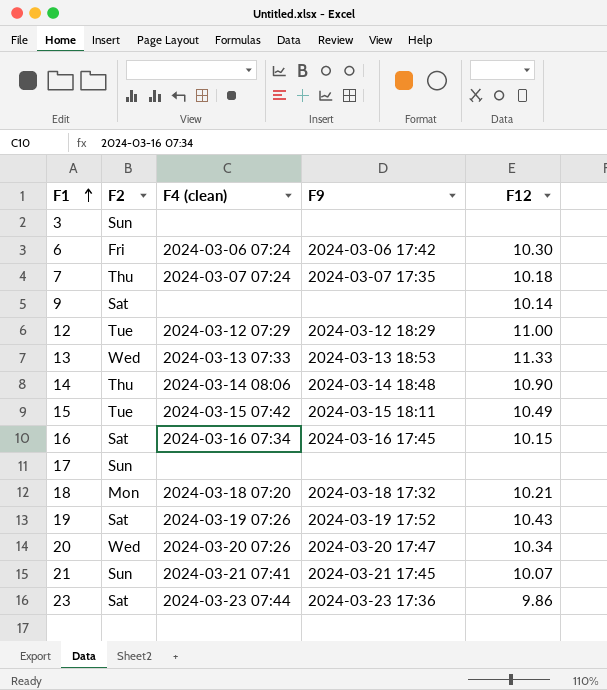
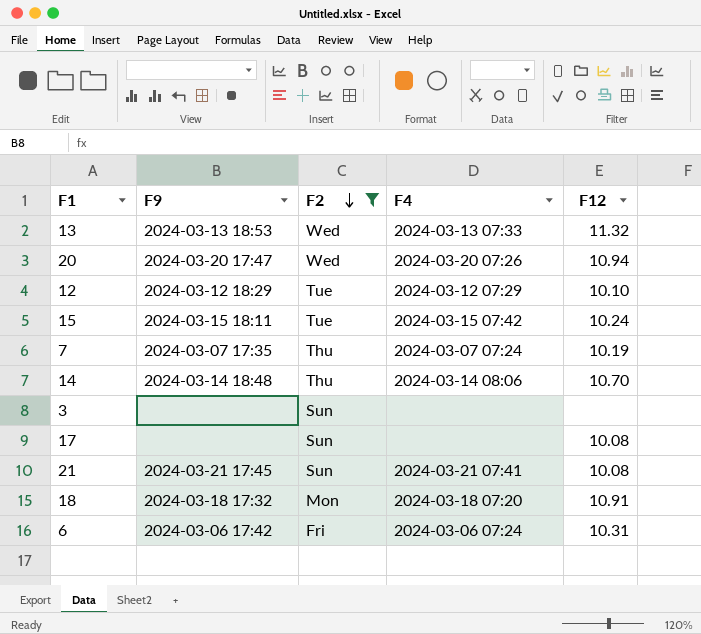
filter: none -> F2 != Sat
row order: F1 ascending -> F2 descending
column F9 | position: 4 -> 2
column name: F4 (clean) -> F4
13 | F12: 11.33 -> 11.32
20 | F12: 10.34 -> 10.94
12 | F12: 11.00 -> 10.10
15 | F12: 10.49 -> 10.24
7 | F12: 10.18 -> 10.19
14 | F12: 10.90 -> 10.70
17 | F12: none -> 10.08
21 | F12: 10.07 -> 10.08
18 | F12: 10.21 -> 10.91
6 | F12: 10.30 -> 10.31

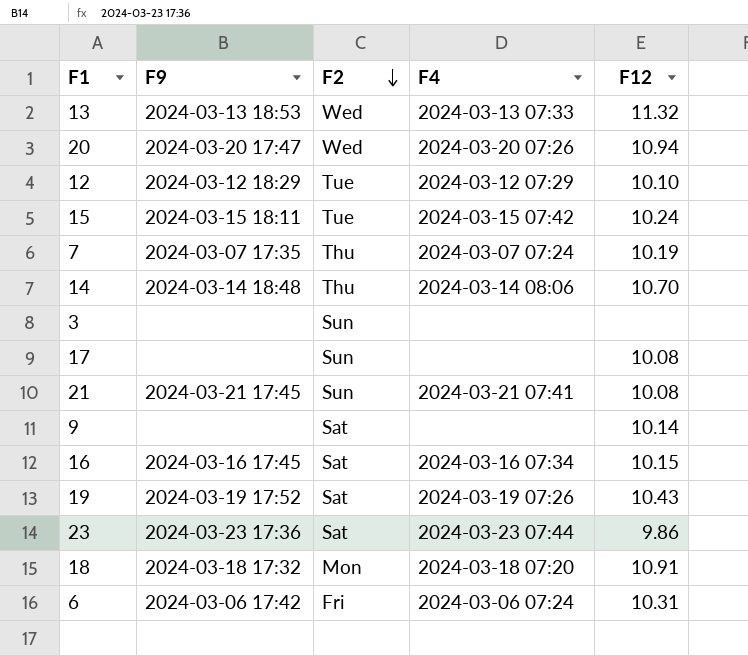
filter: F2 != Sat -> none

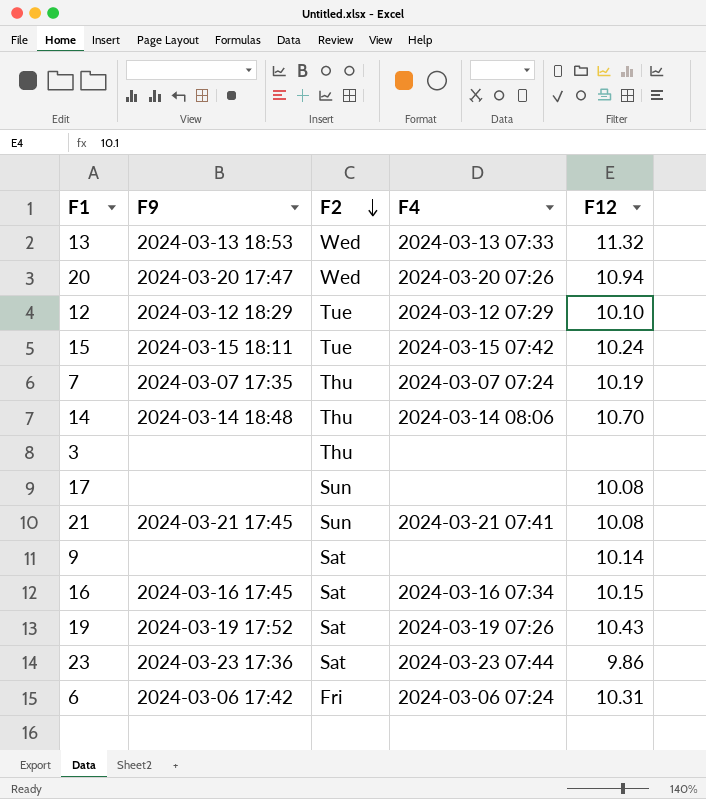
row 18: 2024-03-18 17:32 | Mon | 2024-03-18 07:20 | 10.91 -> none
3 | F2: Sun -> Thu

